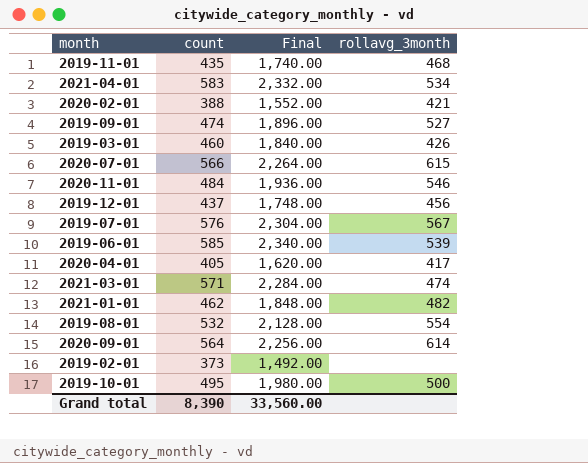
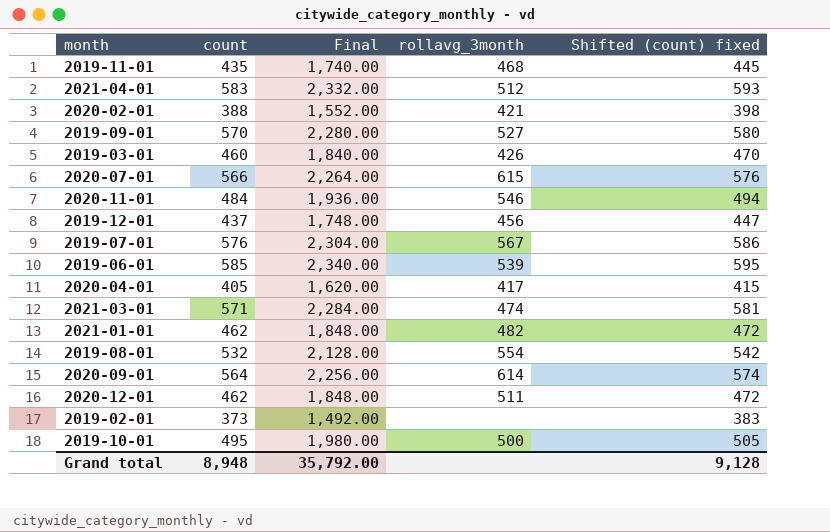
column Shifted (count) fixed | formula: none -> [count] + 10
2021-04-01 | rollavg_3month: 534 -> 512
2019-09-01 | count: 474 -> 570
2019-09-01 | Final: 1,896.00 -> 2,280.00
row 2020-12-01: none -> 462 | 1,848.00 | 511 | 472
Grand total | count: 8,390 -> 8,948
Grand total | Final: 33,560.00 -> 35,792.00

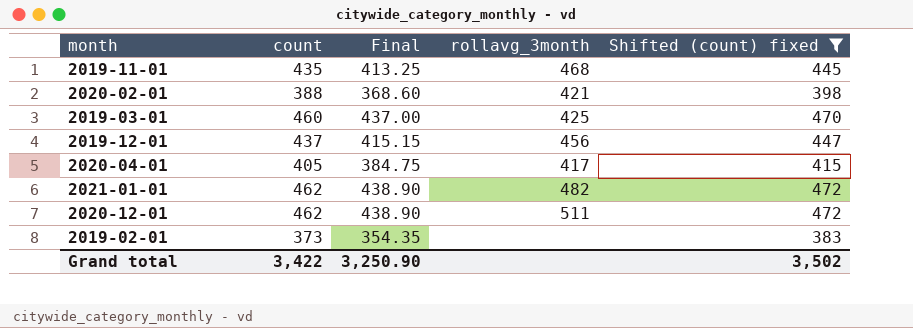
filter: none -> Shifted (count) fixed <= 472
column Final | formula: [count] * 4 -> [count] * 0.95
2019-03-01 | rollavg_3month: 426 -> 425
Grand total | count: 8,948 -> 3,422
Grand total | Final: 35,792.00 -> 3,250.90
Grand total | Shifted (count) fixed: 9,128 -> 3,502

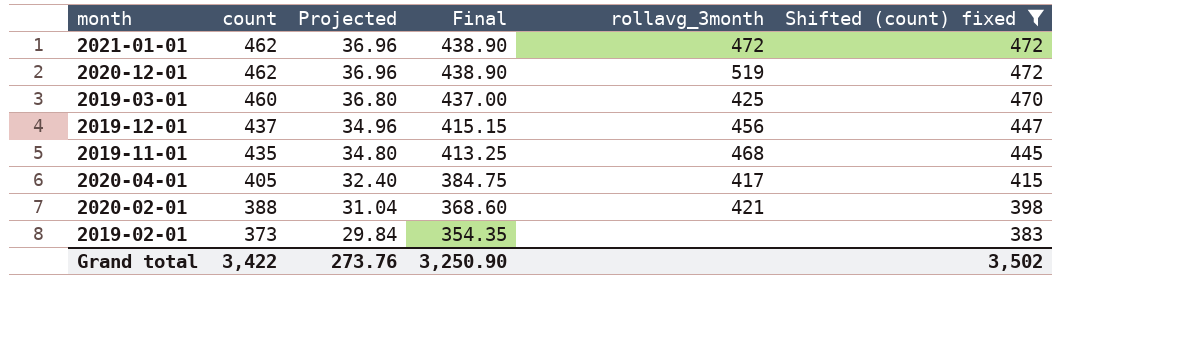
row order: none -> count descending
column Projected | formula: none -> [count] * 0.08
2021-01-01 | rollavg_3month: 482 -> 472
2020-12-01 | rollavg_3month: 511 -> 519

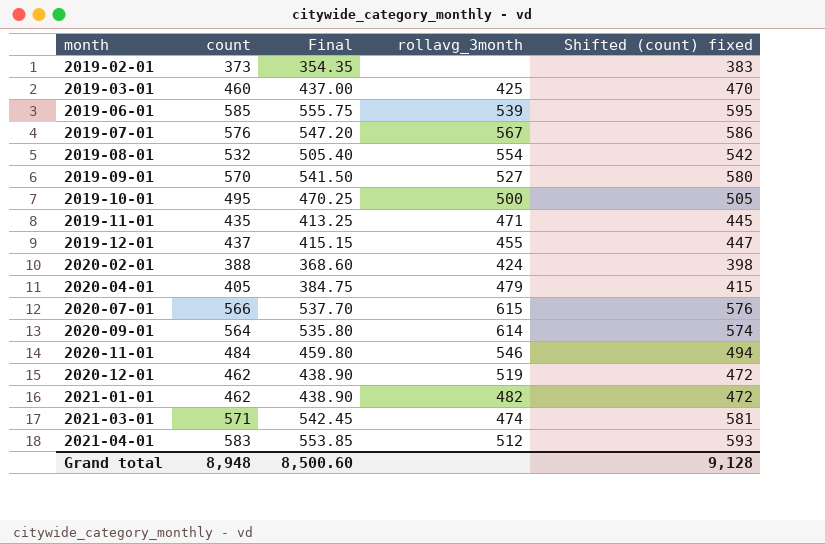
filter: Shifted (count) fixed <= 472 -> none
row order: count descending -> month ascending
column Projected | formula: [count] * 0.08 -> none
2019-11-01 | rollavg_3month: 468 -> 471
2019-12-01 | rollavg_3month: 456 -> 455
2020-02-01 | rollavg_3month: 421 -> 424
2020-04-01 | rollavg_3month: 417 -> 479
2021-01-01 | rollavg_3month: 472 -> 482
Grand total | count: 3,422 -> 8,948
Grand total | Final: 3,250.90 -> 8,500.60
Grand total | Shifted (count) fixed: 3,502 -> 9,128

